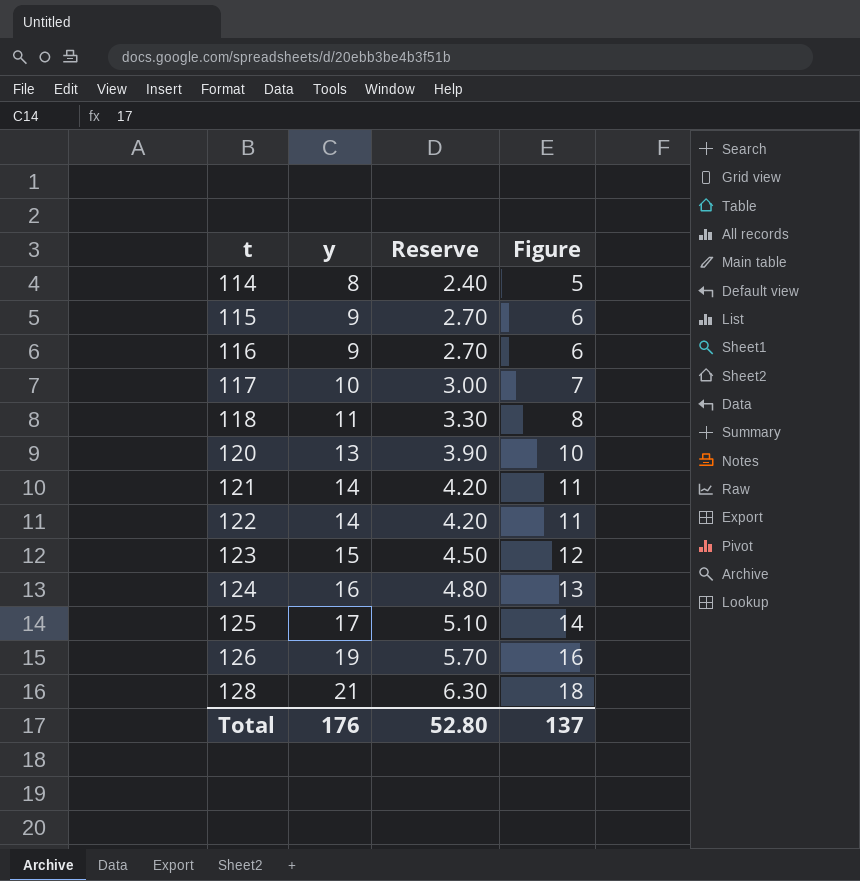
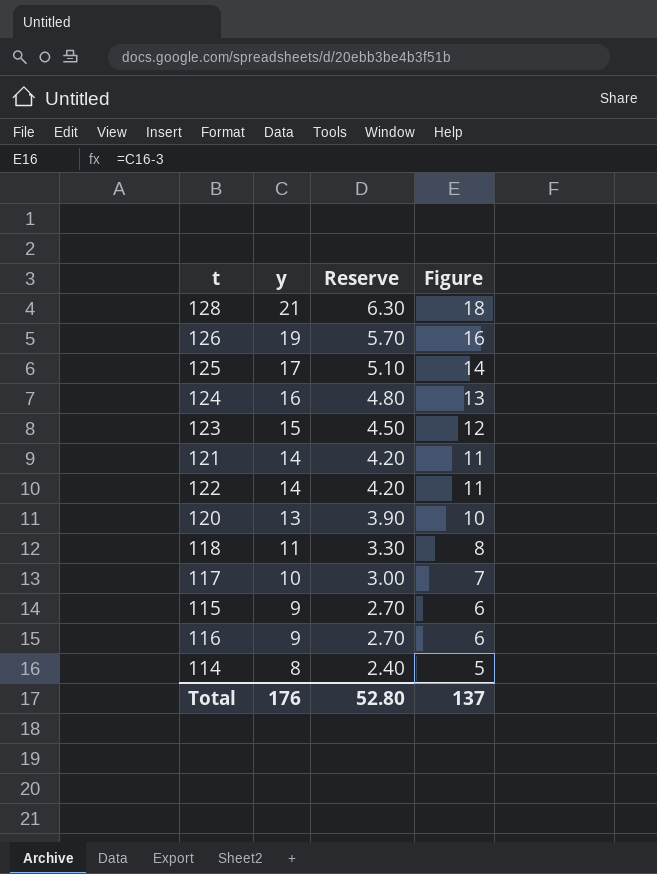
row order: t ascending -> y descending

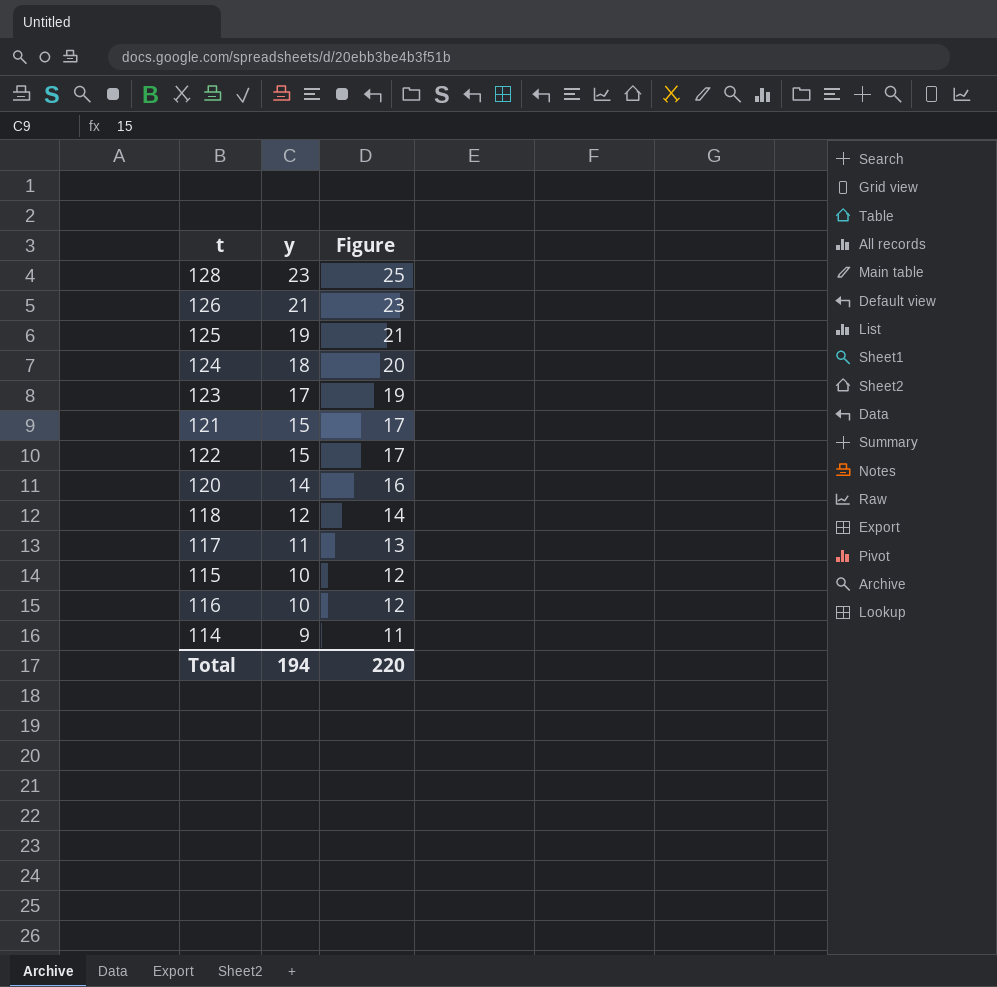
column Reserve | formula: [y] * 0.3 -> none
column Figure | formula: [y] - 3 -> [y] + 2
128 | y: 21 -> 23
126 | y: 19 -> 21
125 | y: 17 -> 19
124 | y: 16 -> 18
123 | y: 15 -> 17
121 | y: 14 -> 15
122 | y: 14 -> 15
120 | y: 13 -> 14
118 | y: 11 -> 12
117 | y: 10 -> 11
115 | y: 9 -> 10
116 | y: 9 -> 10
114 | y: 8 -> 9
Total | y: 176 -> 194
Total | Figure: 137 -> 220

